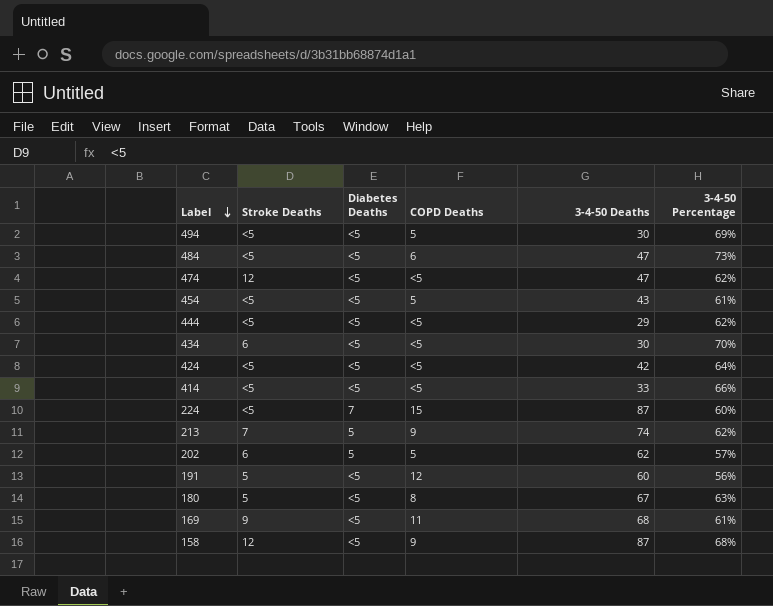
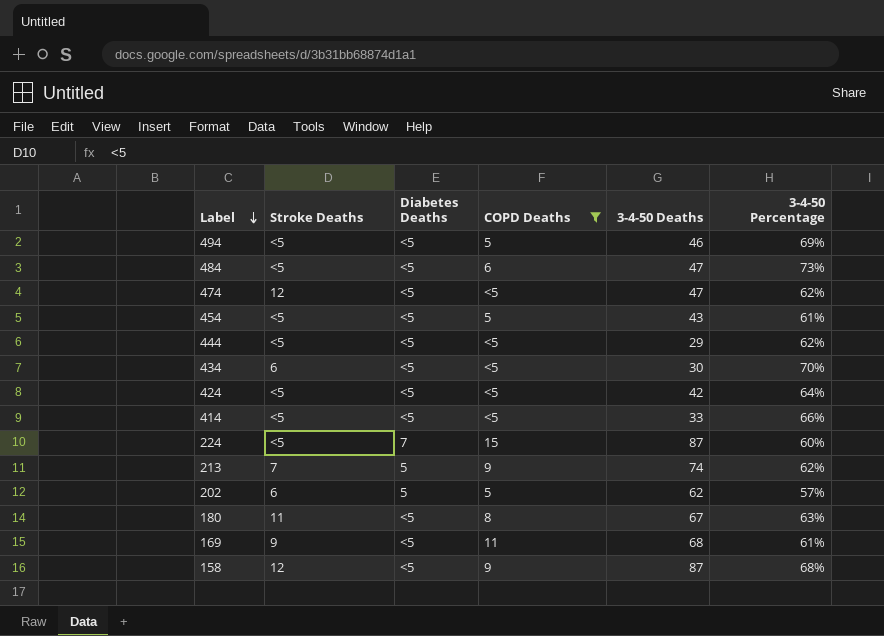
filter: none -> COPD Deaths != 12
494 | 3-4-50 Deaths: 30 -> 46
180 | Stroke Deaths: 5 -> 11

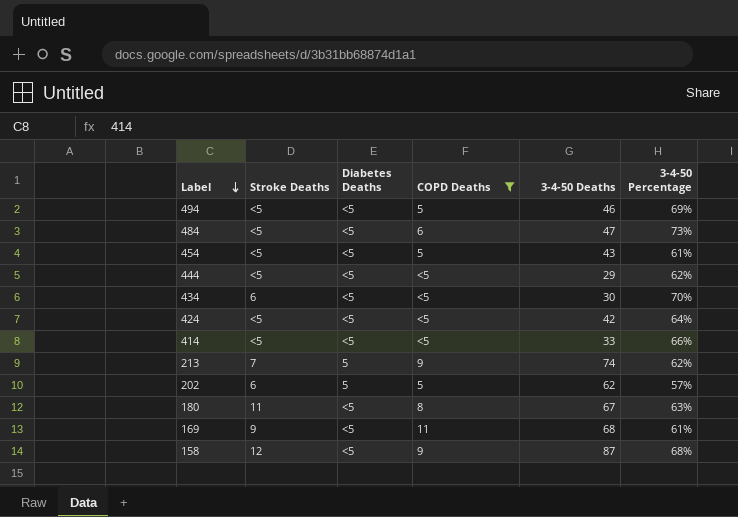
row 474: 12 | <5 | <5 | 47 | 62% -> none
row 224: <5 | 7 | 15 | 87 | 60% -> none

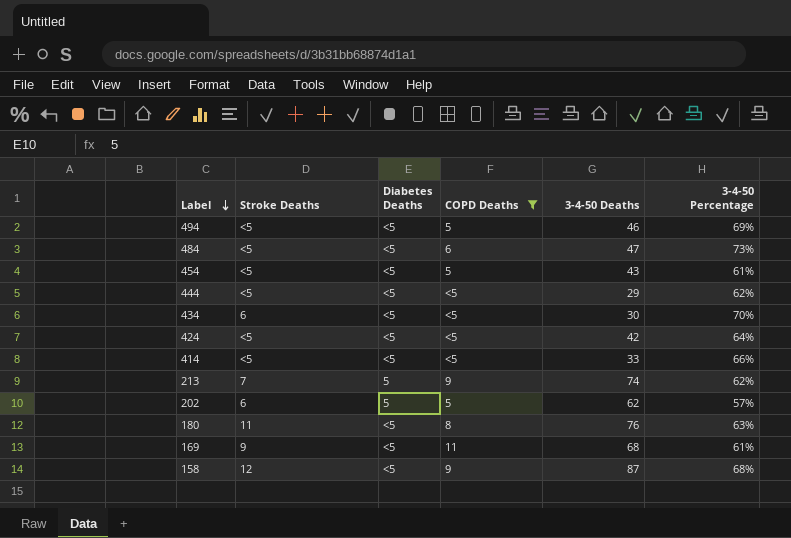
180 | 3-4-50 Deaths: 67 -> 76

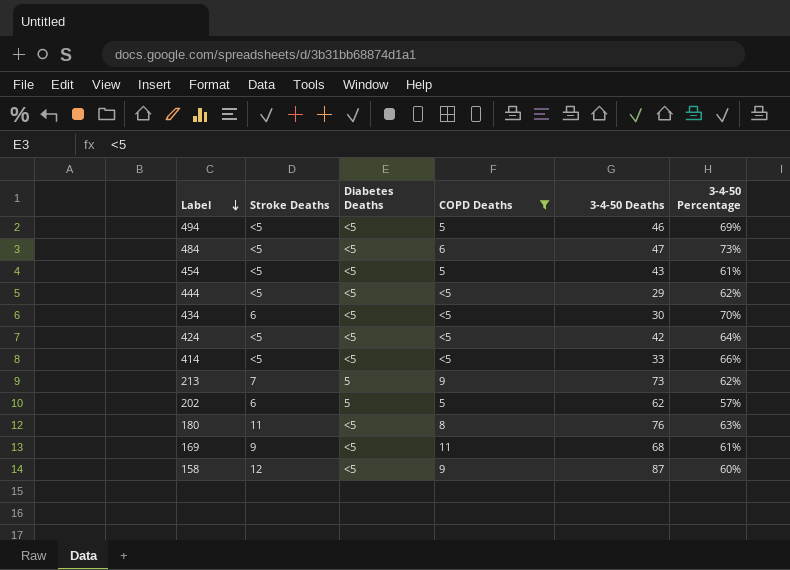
213 | 3-4-50 Deaths: 74 -> 73
158 | 3-4-50 Percentage: 68% -> 60%

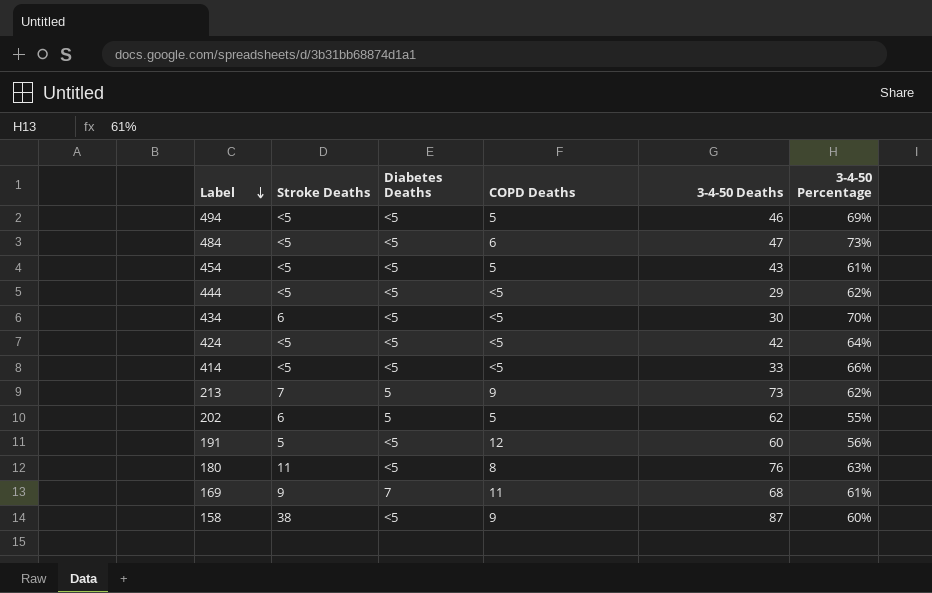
filter: COPD Deaths != 12 -> none
202 | 3-4-50 Percentage: 57% -> 55%
169 | Diabetes Deaths: <5 -> 7
158 | Stroke Deaths: 12 -> 38

